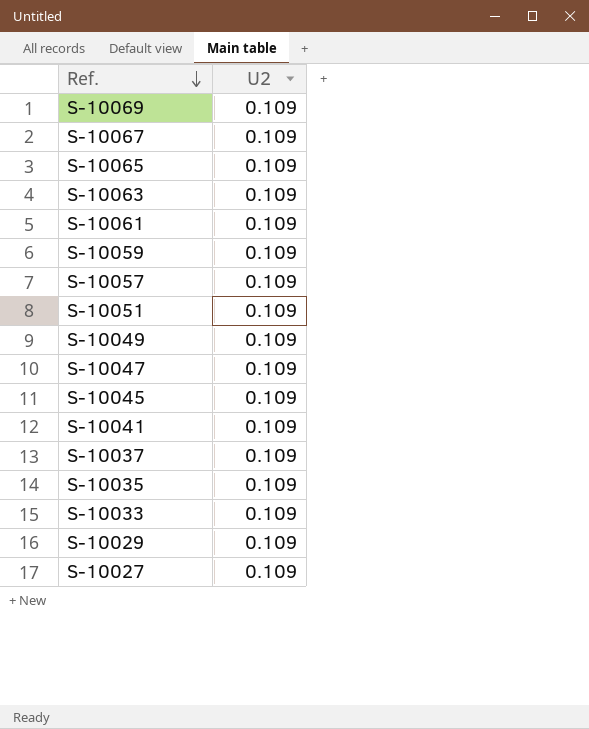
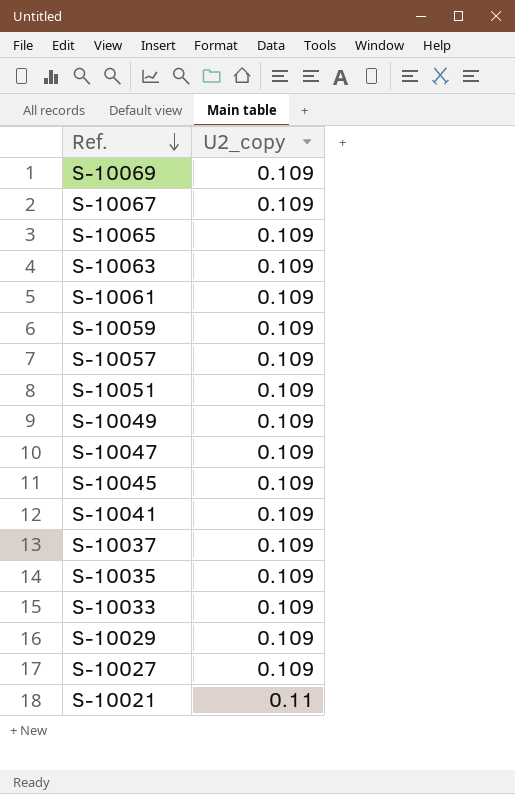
column name: U2 -> U2_copy
row S-10021: none -> 0.11

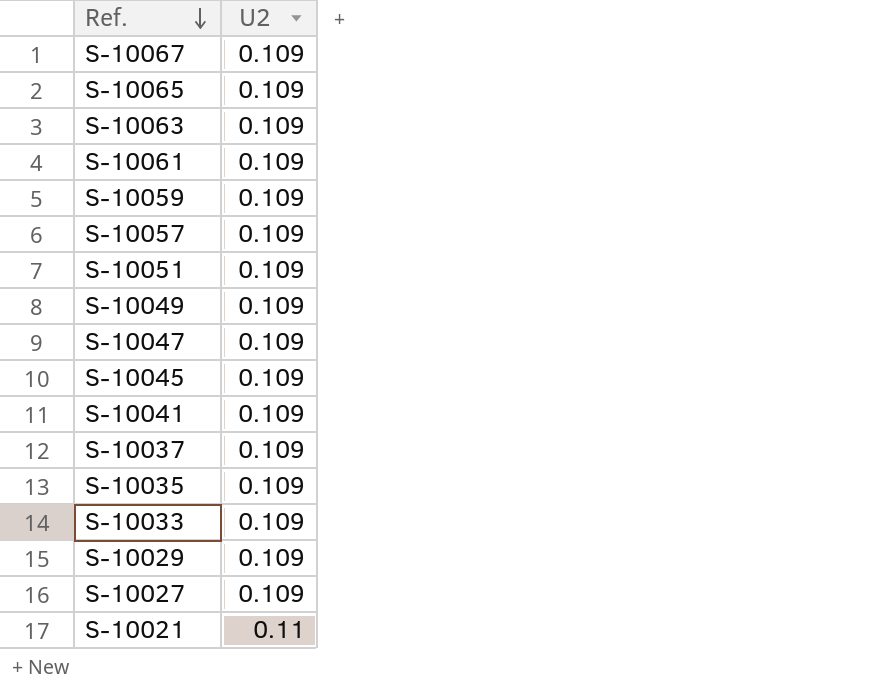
column name: U2_copy -> U2
row S-10069: 0.109 -> none

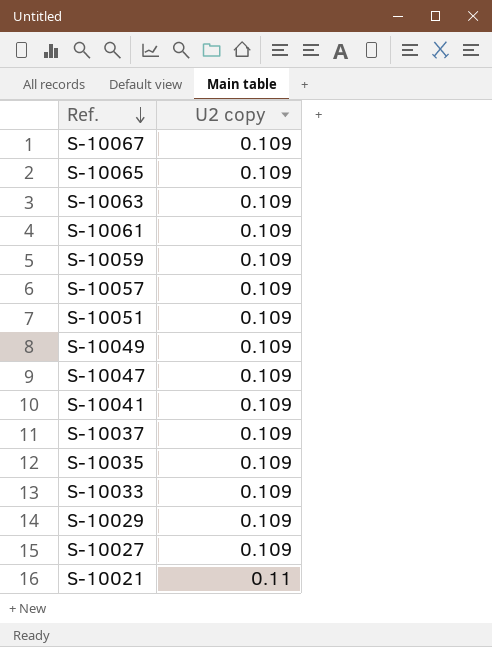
column name: U2 -> U2 copy
row S-10045: 0.109 -> none

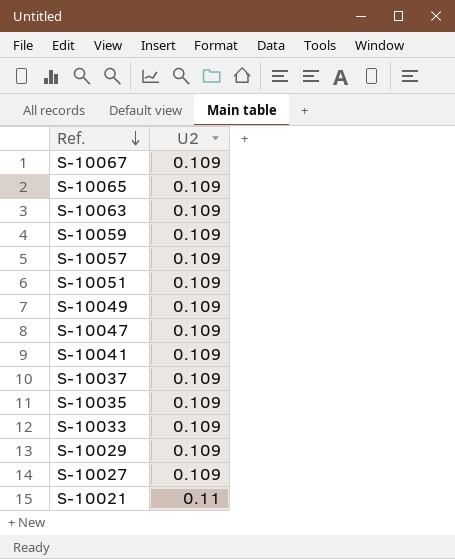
column name: U2 copy -> U2
row S-10061: 0.109 -> none

